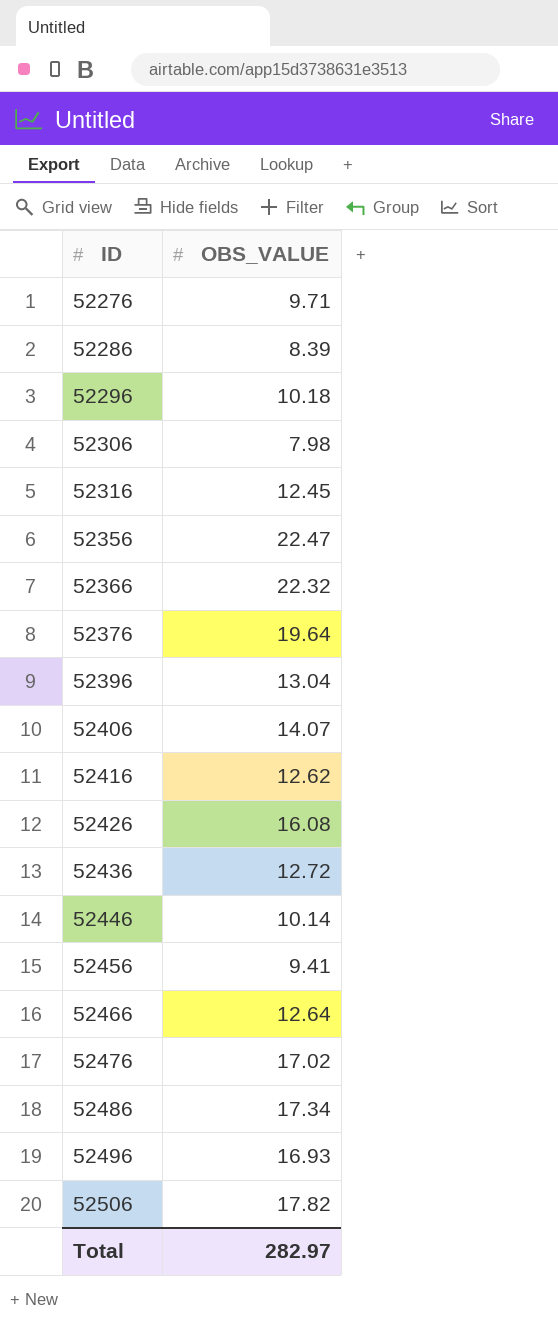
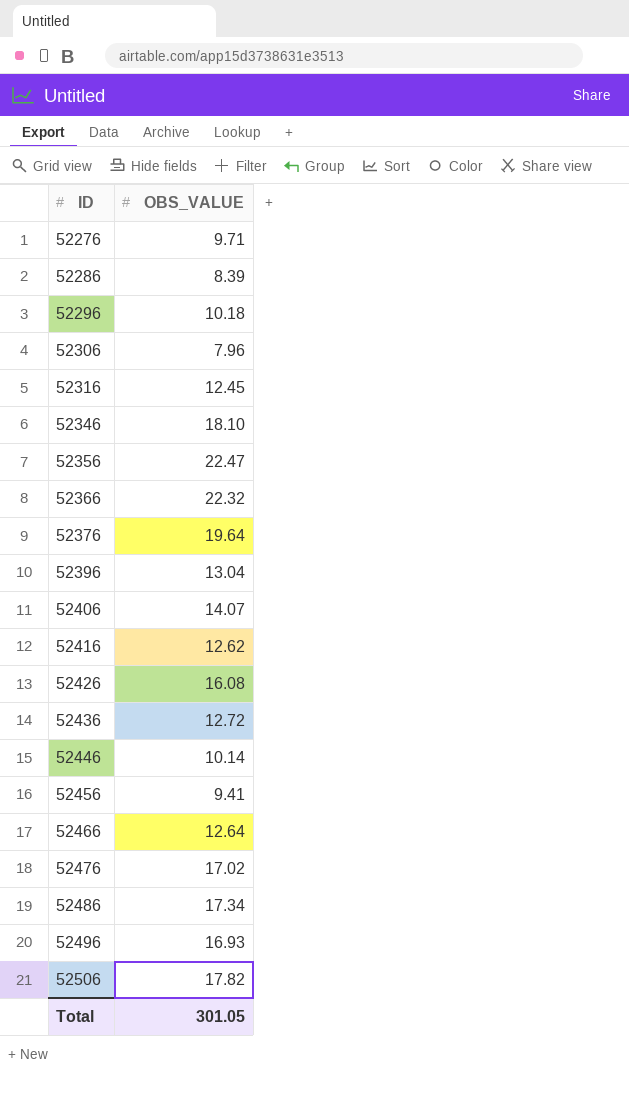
52306 | OBS_VALUE: 7.98 -> 7.96
row 52346: none -> 18.10
Total | OBS_VALUE: 282.97 -> 301.05

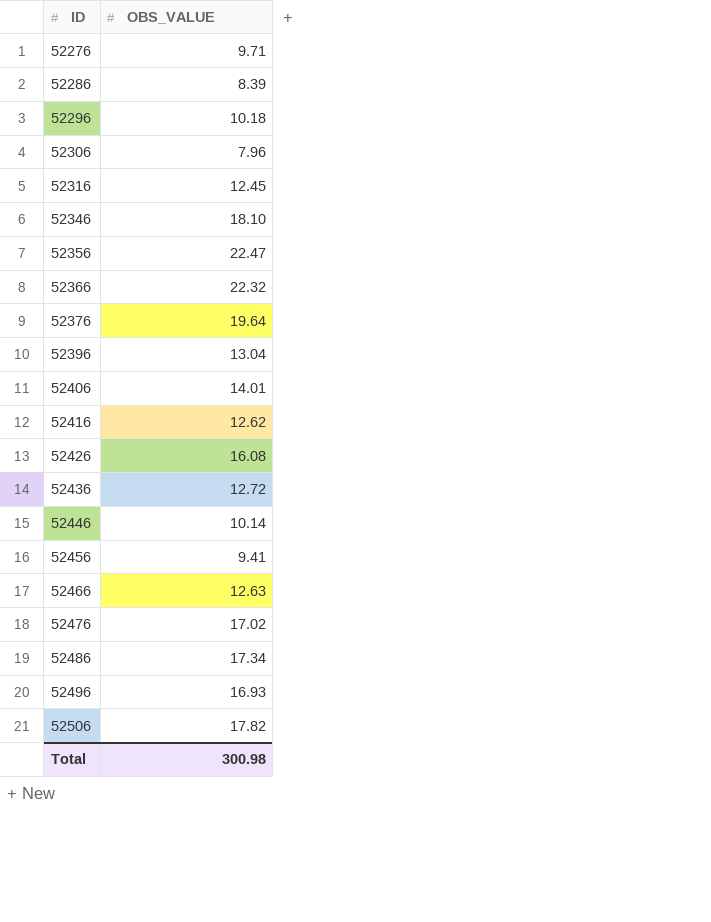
52406 | OBS_VALUE: 14.07 -> 14.01
52466 | OBS_VALUE: 12.64 -> 12.63
Total | OBS_VALUE: 301.05 -> 300.98

